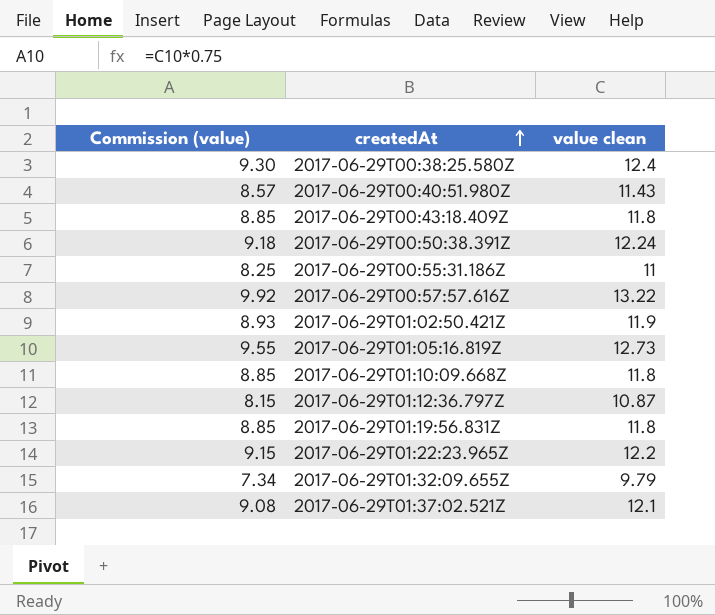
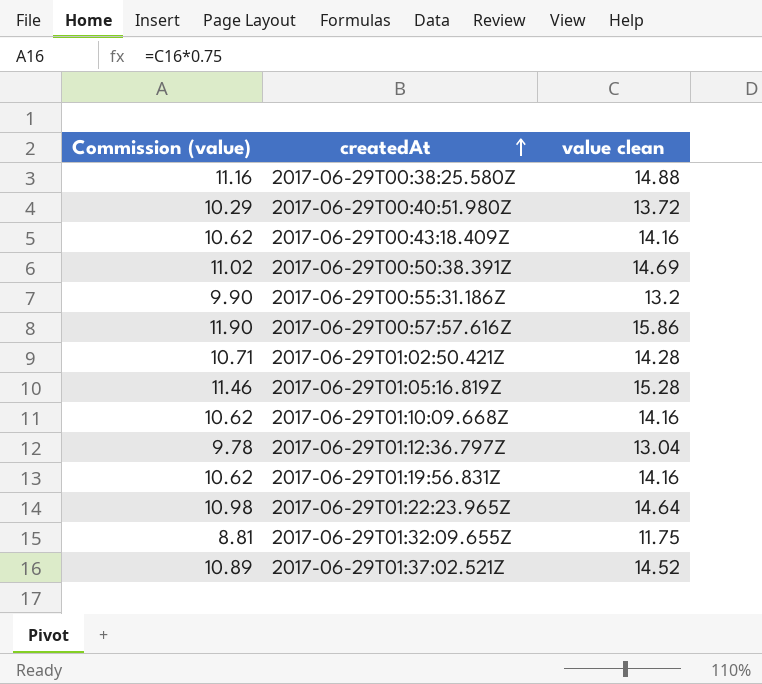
2017-06-29T00:38:25.580Z | Commission (value): 9.30 -> 11.16
2017-06-29T00:38:25.580Z | value clean: 12.4 -> 14.88
2017-06-29T00:40:51.980Z | Commission (value): 8.57 -> 10.29
2017-06-29T00:40:51.980Z | value clean: 11.43 -> 13.72
2017-06-29T00:43:18.409Z | Commission (value): 8.85 -> 10.62
2017-06-29T00:43:18.409Z | value clean: 11.8 -> 14.16
2017-06-29T00:50:38.391Z | Commission (value): 9.18 -> 11.02
2017-06-29T00:50:38.391Z | value clean: 12.24 -> 14.69
2017-06-29T00:55:31.186Z | Commission (value): 8.25 -> 9.90
2017-06-29T00:55:31.186Z | value clean: 11 -> 13.2
2017-06-29T00:57:57.616Z | Commission (value): 9.92 -> 11.90
2017-06-29T00:57:57.616Z | value clean: 13.22 -> 15.86
2017-06-29T01:02:50.421Z | Commission (value): 8.93 -> 10.71
2017-06-29T01:02:50.421Z | value clean: 11.9 -> 14.28
2017-06-29T01:05:16.819Z | Commission (value): 9.55 -> 11.46
2017-06-29T01:05:16.819Z | value clean: 12.73 -> 15.28
2017-06-29T01:10:09.668Z | Commission (value): 8.85 -> 10.62
2017-06-29T01:10:09.668Z | value clean: 11.8 -> 14.16
2017-06-29T01:12:36.797Z | Commission (value): 8.15 -> 9.78
2017-06-29T01:12:36.797Z | value clean: 10.87 -> 13.04
2017-06-29T01:19:56.831Z | Commission (value): 8.85 -> 10.62
2017-06-29T01:19:56.831Z | value clean: 11.8 -> 14.16
2017-06-29T01:22:23.965Z | Commission (value): 9.15 -> 10.98
2017-06-29T01:22:23.965Z | value clean: 12.2 -> 14.64
2017-06-29T01:32:09.655Z | Commission (value): 7.34 -> 8.81
2017-06-29T01:32:09.655Z | value clean: 9.79 -> 11.75
2017-06-29T01:37:02.521Z | Commission (value): 9.08 -> 10.89
2017-06-29T01:37:02.521Z | value clean: 12.1 -> 14.52

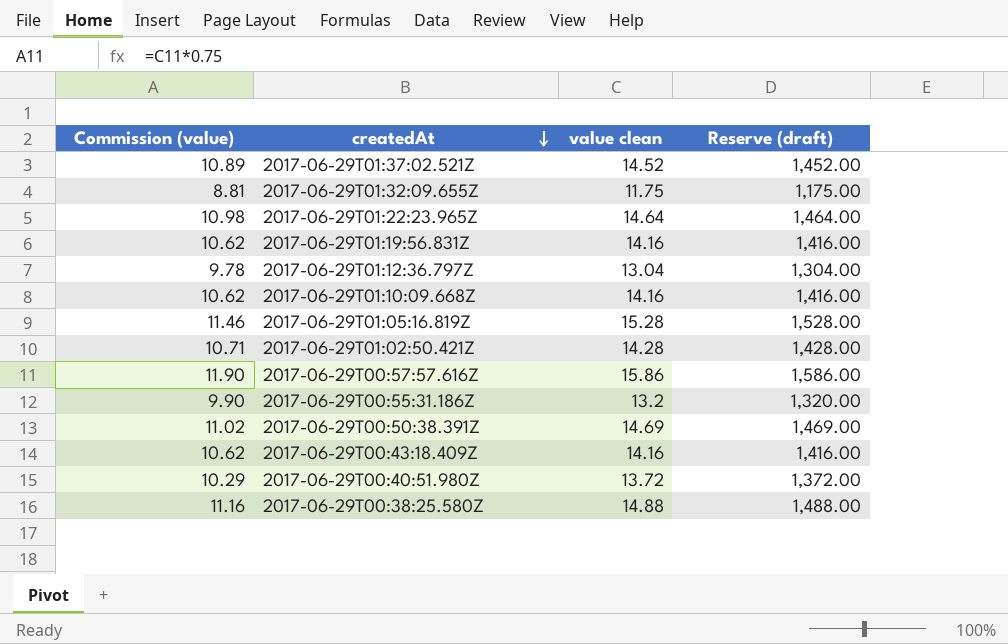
row order: createdAt ascending -> createdAt descending
column Reserve (draft) | formula: none -> [value clean] * 100

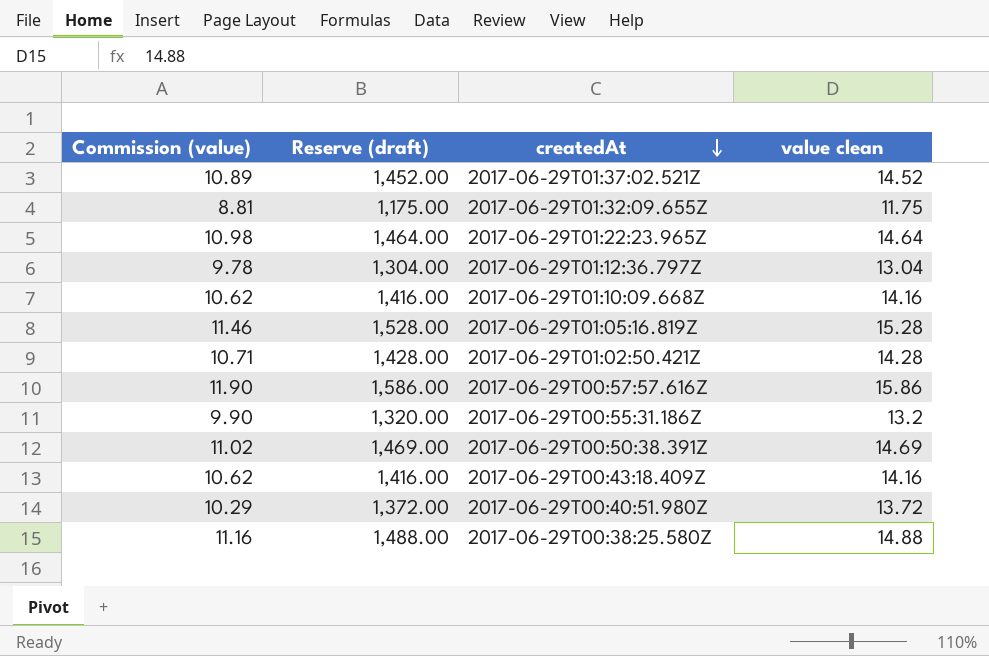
column Reserve (draft) | position: 4 -> 2
row 2017-06-29T01:19:56.831Z: 10.62 | 14.16 | 1,416.00 -> none

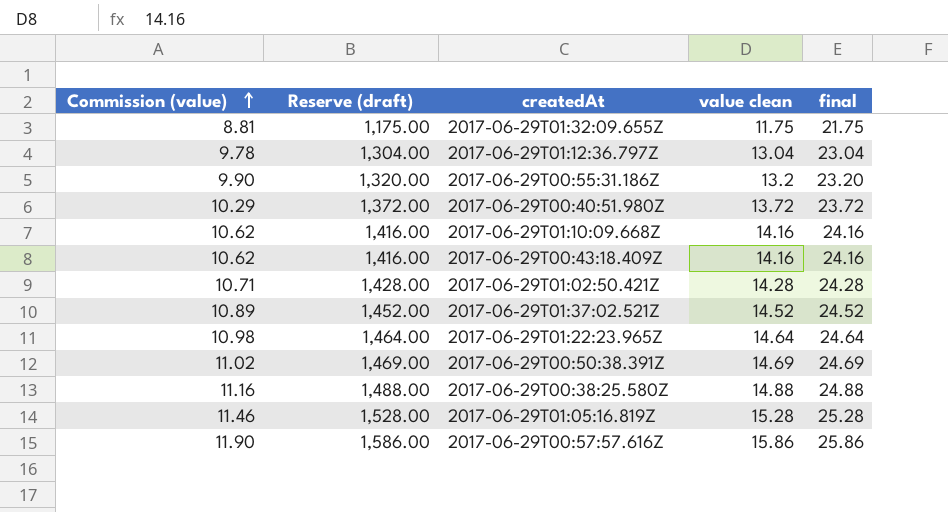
row order: createdAt descending -> Commission (value) ascending
column final | formula: none -> [value clean] + 10

